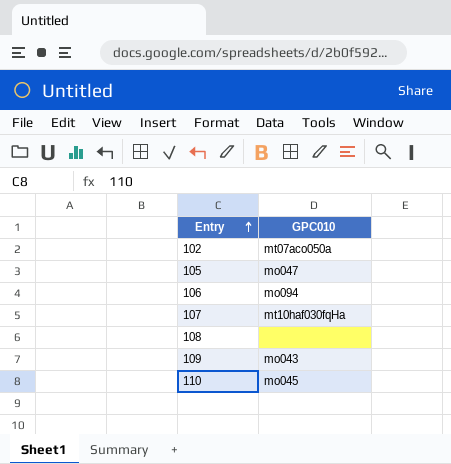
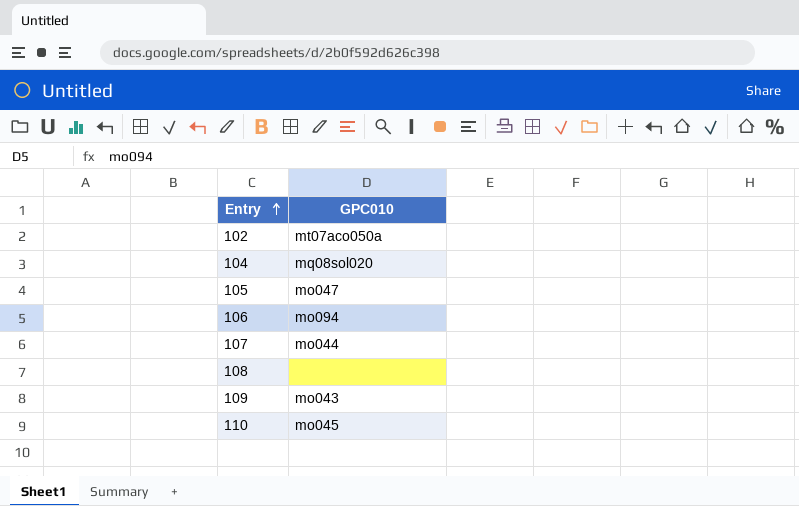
row 104: none -> mq08sol020
107 | GPC010: mt10haf030fqHa -> mo044

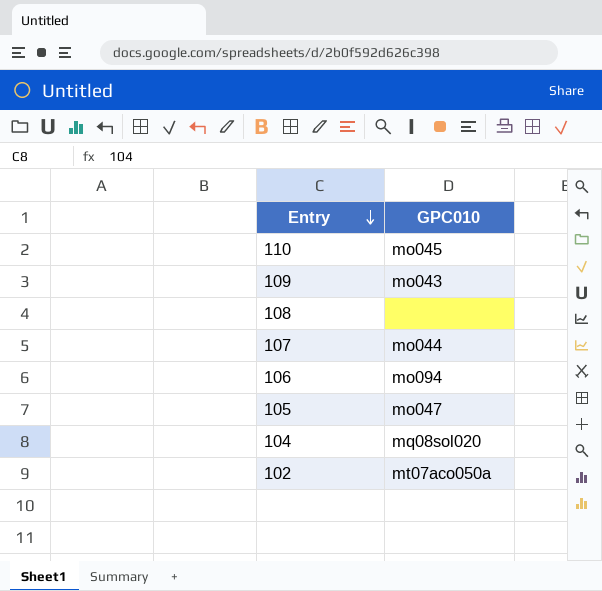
row order: Entry ascending -> Entry descending

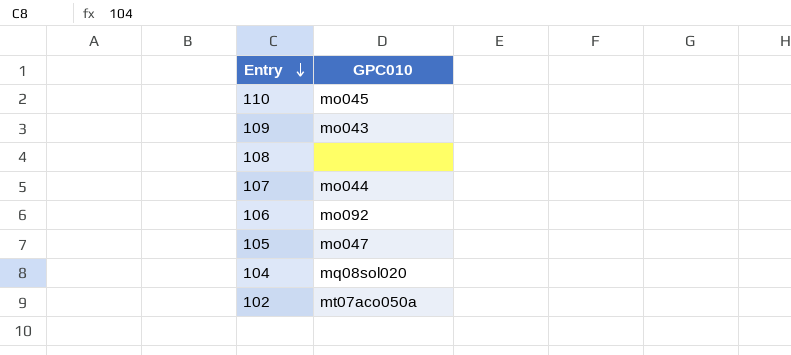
106 | GPC010: mo094 -> mo092

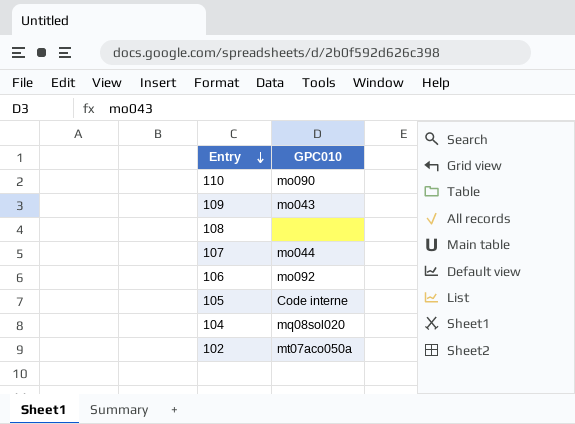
110 | GPC010: mo045 -> mo090
105 | GPC010: mo047 -> Code interne

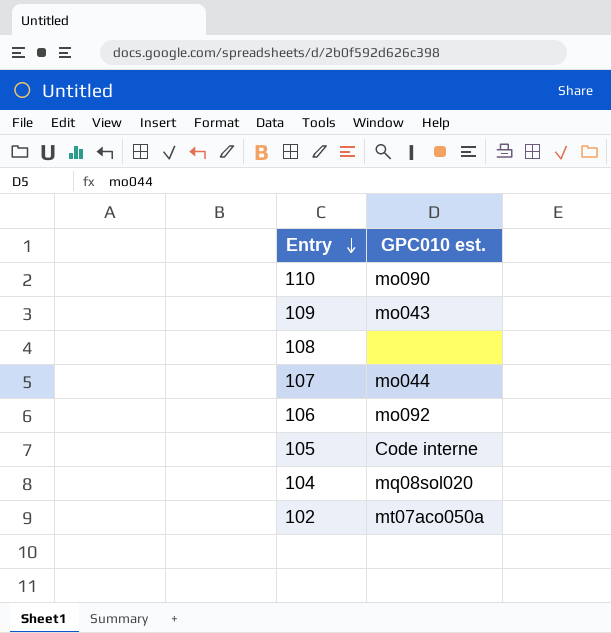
column name: GPC010 -> GPC010 est.

